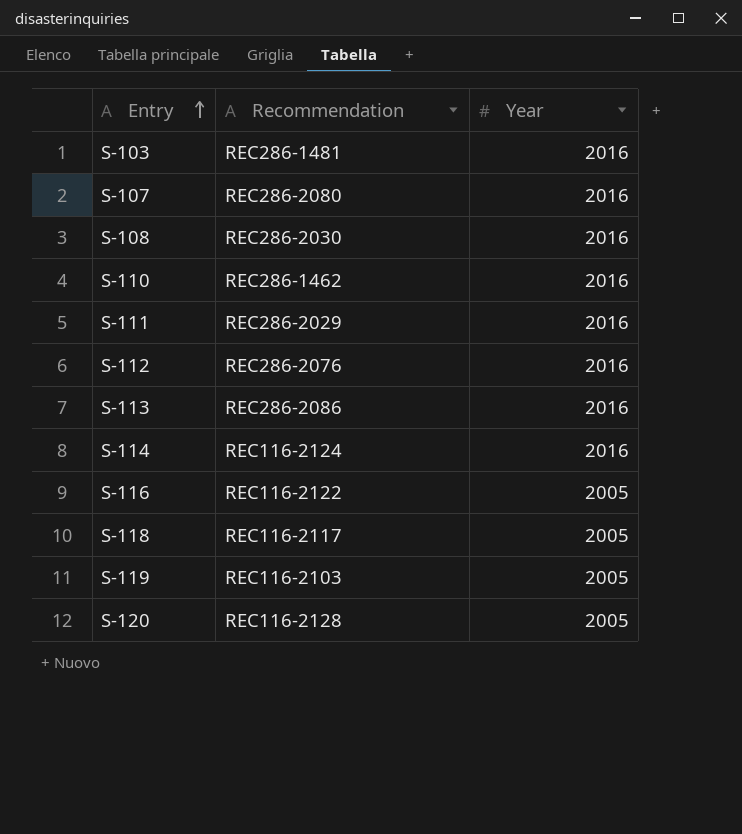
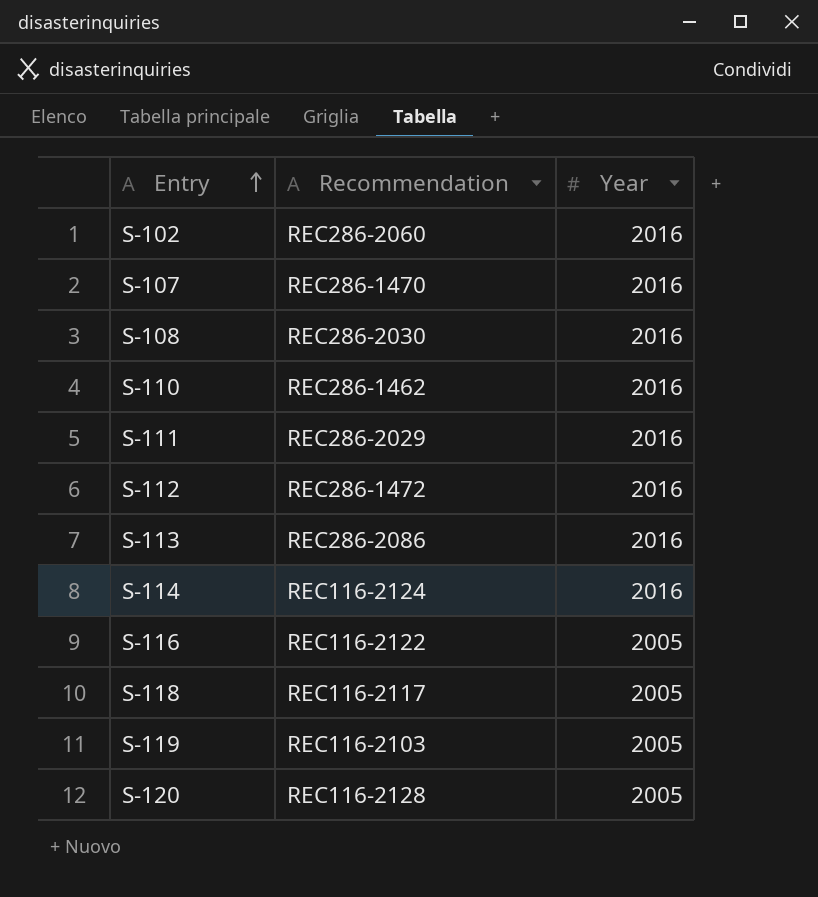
row S-103: REC286-1481 | 2016 -> none
row S-102: none -> REC286-2060 | 2016
S-107 | Recommendation: REC286-2080 -> REC286-1470
S-112 | Recommendation: REC286-2076 -> REC286-1472

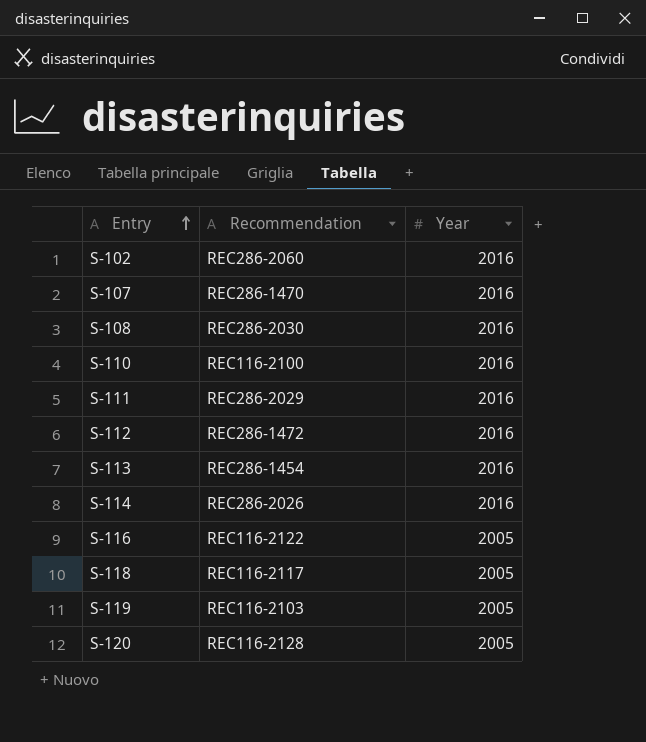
S-110 | Recommendation: REC286-1462 -> REC116-2100
S-113 | Recommendation: REC286-2086 -> REC286-1454
S-114 | Recommendation: REC116-2124 -> REC286-2026

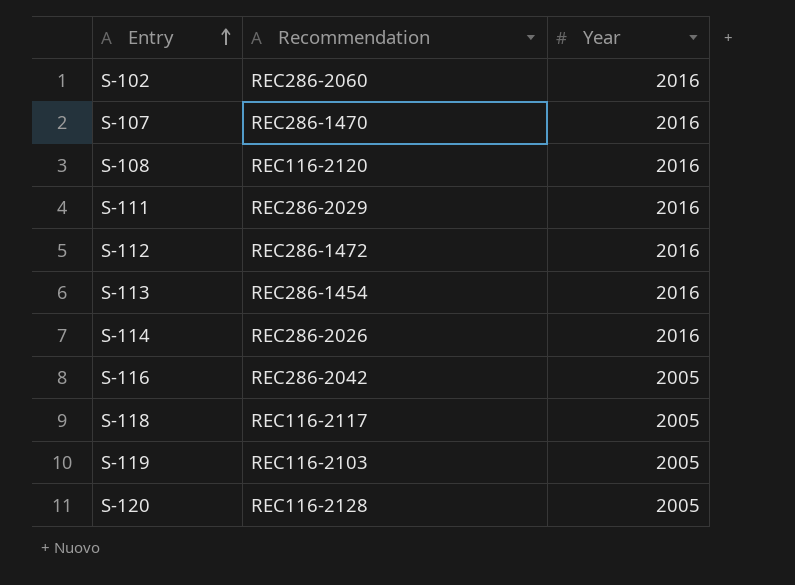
row S-110: REC116-2100 | 2016 -> none
S-108 | Recommendation: REC286-2030 -> REC116-2120
S-116 | Recommendation: REC116-2122 -> REC286-2042

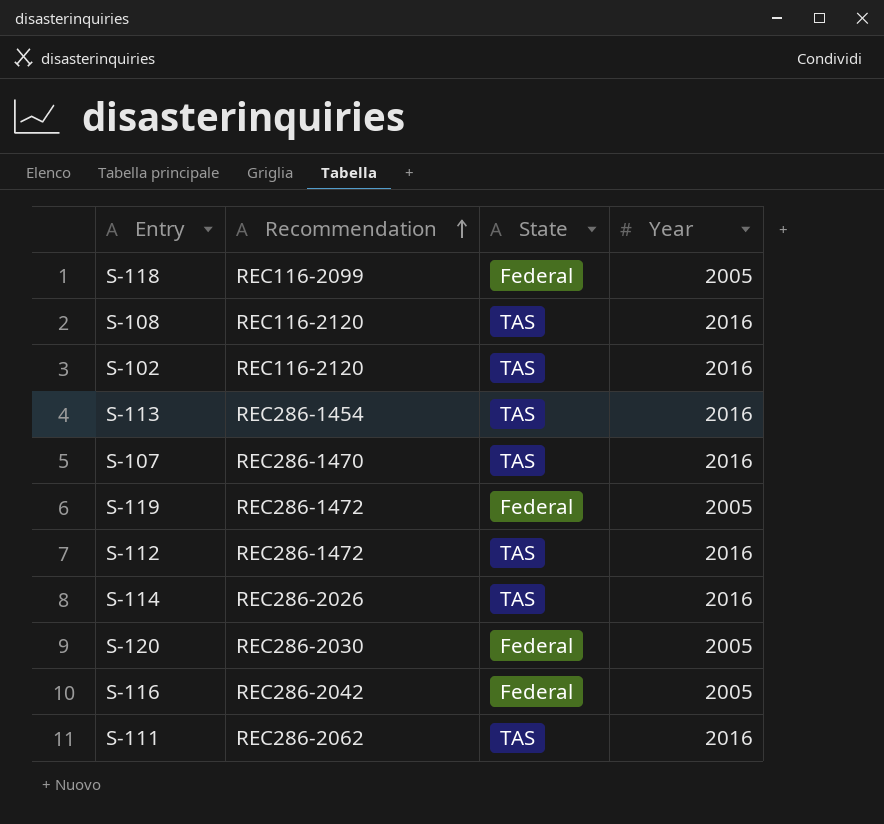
row order: Entry ascending -> Recommendation ascending
column State | position: none -> 3
S-118 | Recommendation: REC116-2117 -> REC116-2099
S-102 | Recommendation: REC286-2060 -> REC116-2120
S-119 | Recommendation: REC116-2103 -> REC286-1472
S-120 | Recommendation: REC116-2128 -> REC286-2030
S-111 | Recommendation: REC286-2029 -> REC286-2062

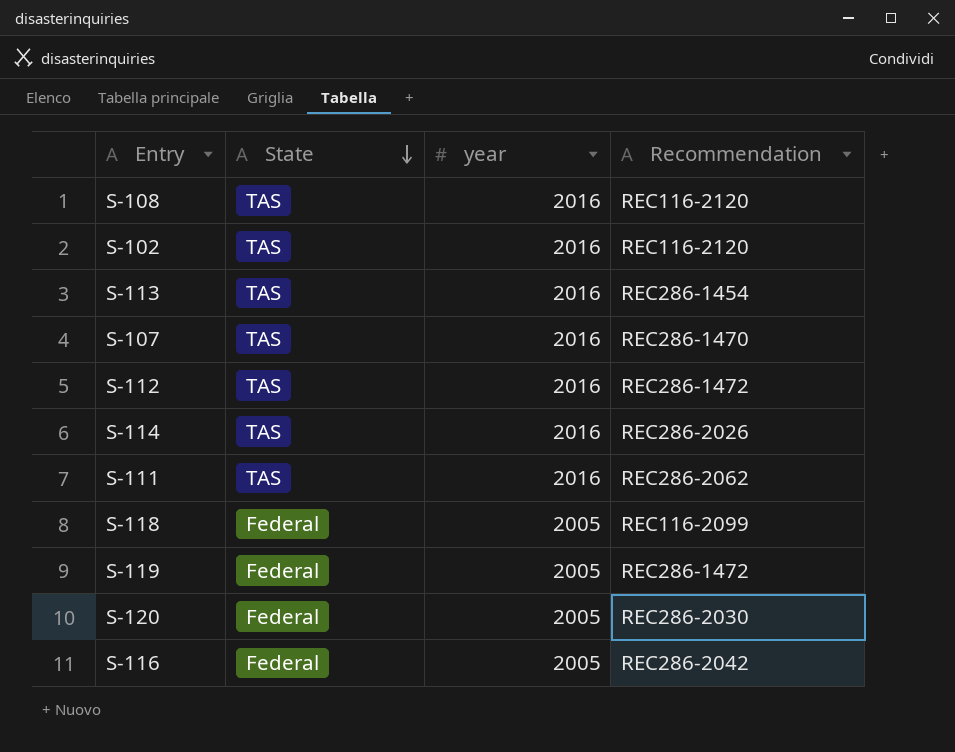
row order: Recommendation ascending -> State descending
column name: Year -> year
column Recommendation | position: 2 -> 4

